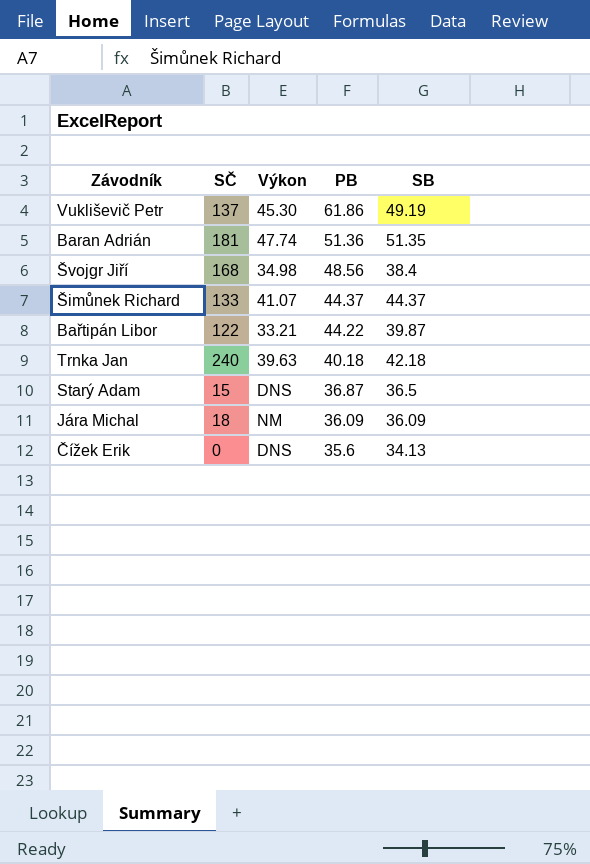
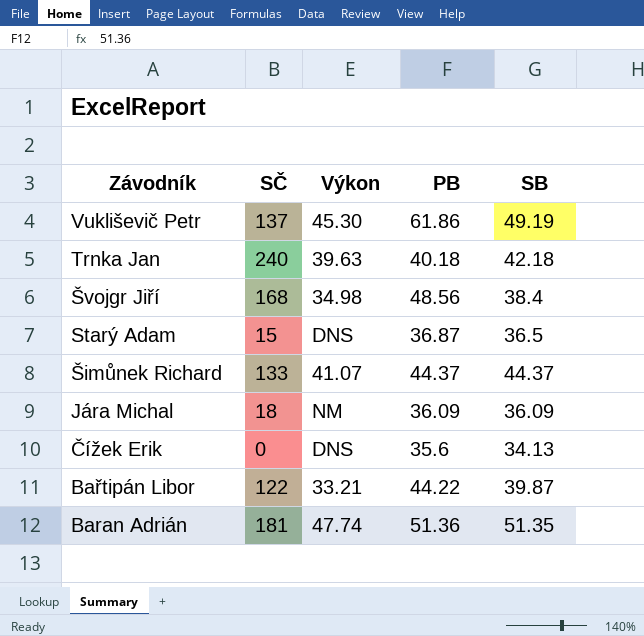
row order: PB descending -> Závodník descending

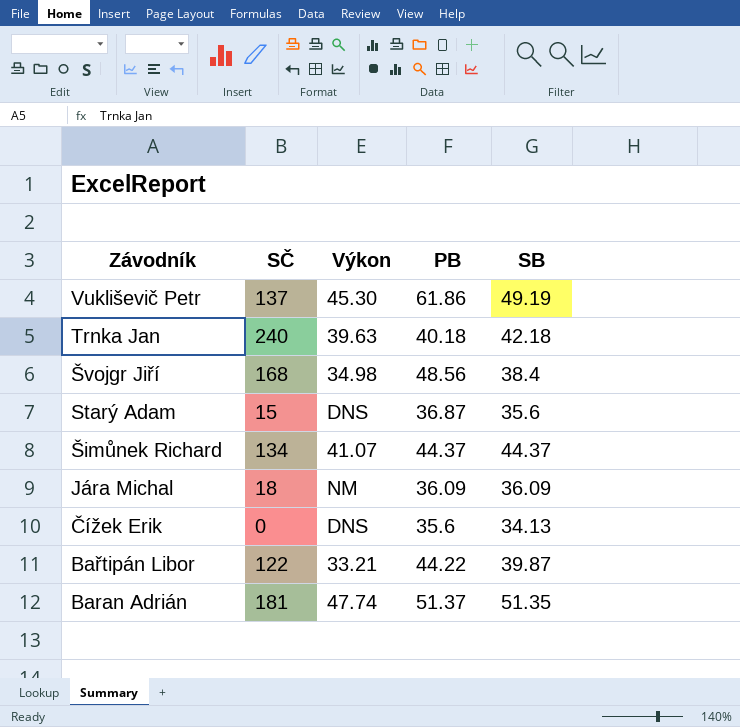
Starý Adam | SB: 36.5 -> 35.6
Šimůnek Richard | SČ: 133 -> 134
Baran Adrián | PB: 51.36 -> 51.37

